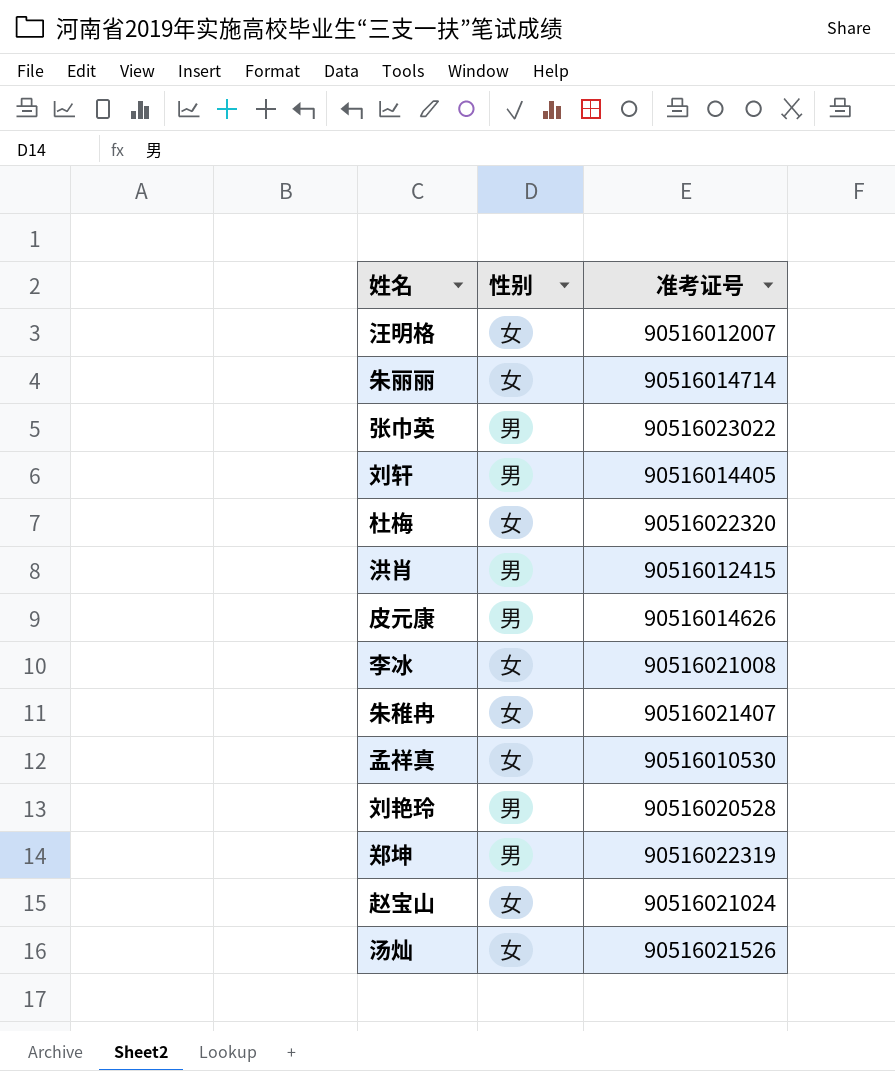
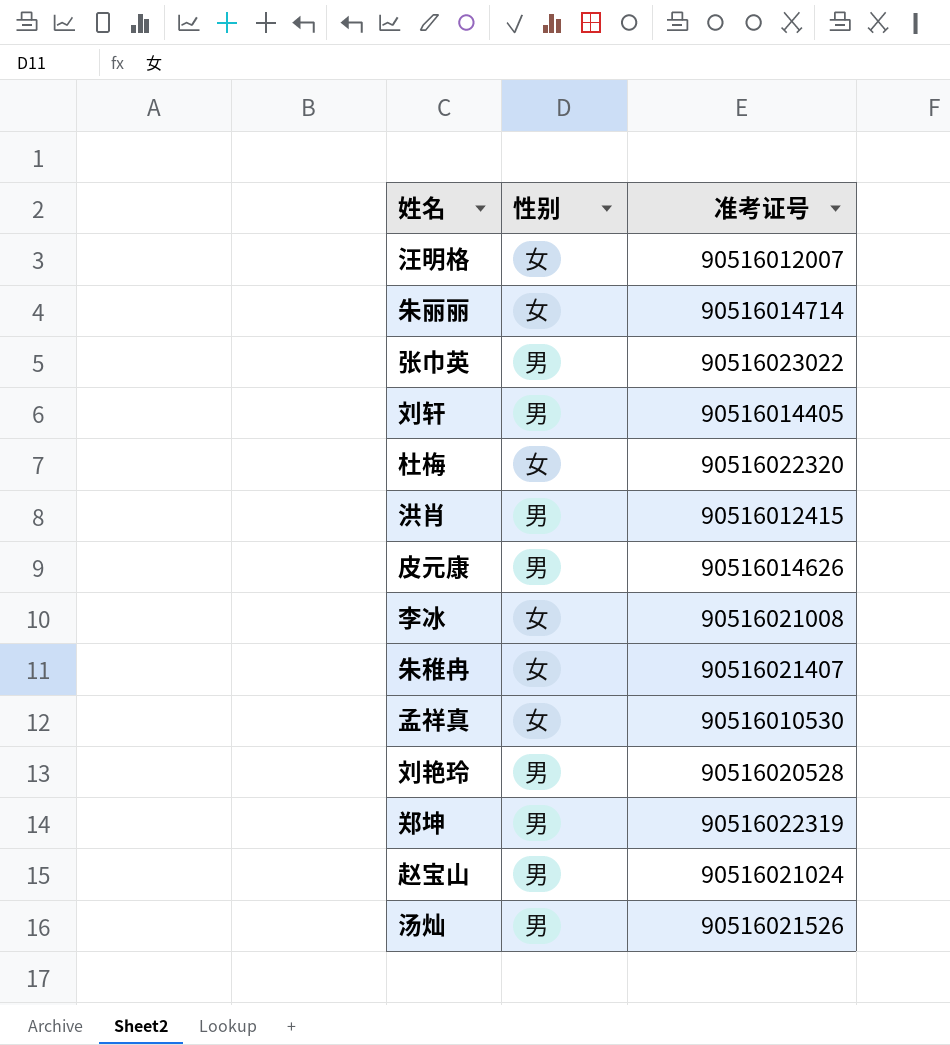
赵宝山 | 性别: 女 -> 男
汤灿 | 性别: 女 -> 男

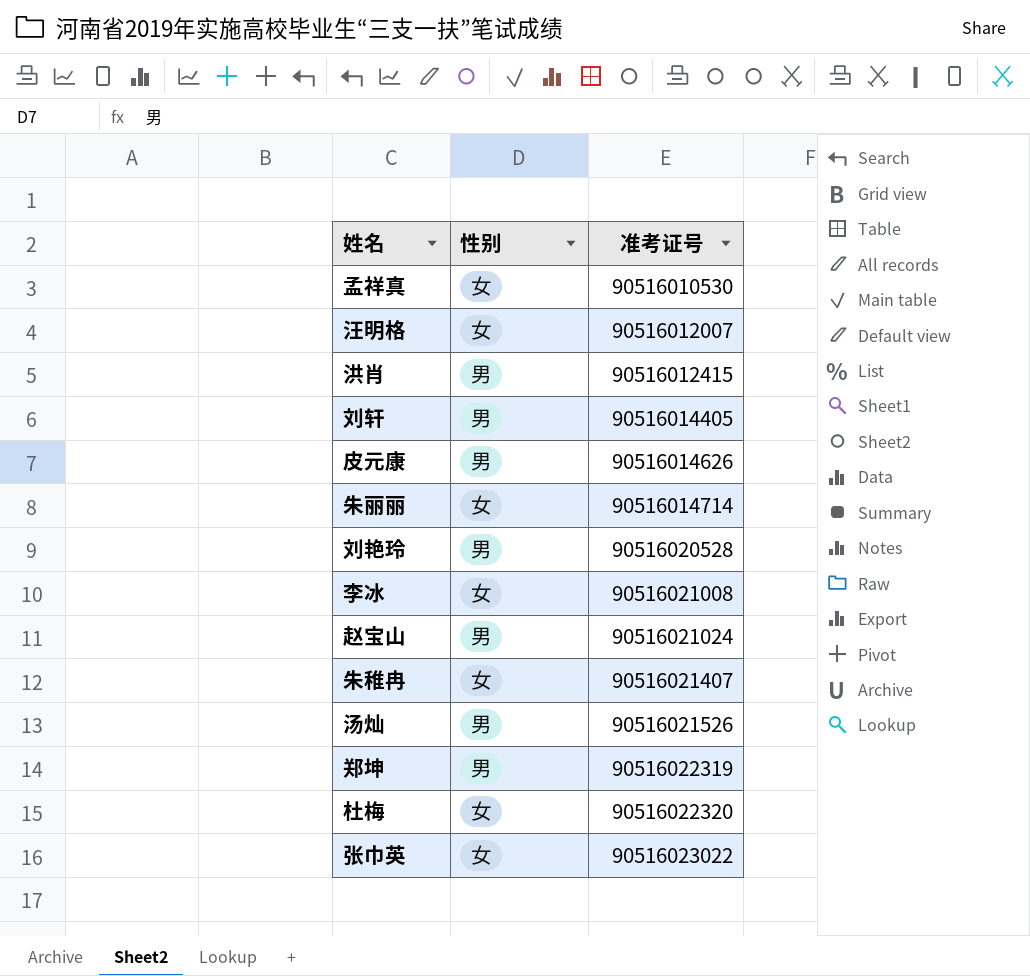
row order: none -> 准考证号 ascending
张巾英 | 性别: 男 -> 女

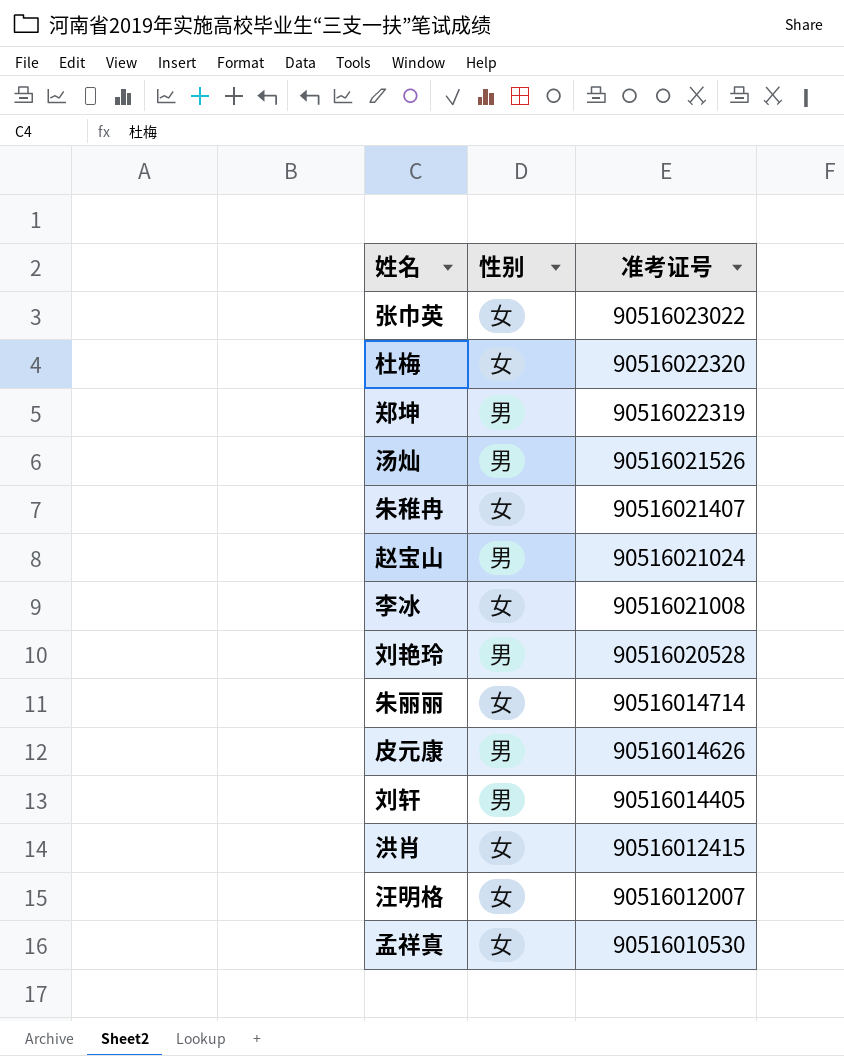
row order: 准考证号 ascending -> 准考证号 descending
洪肖 | 性别: 男 -> 女

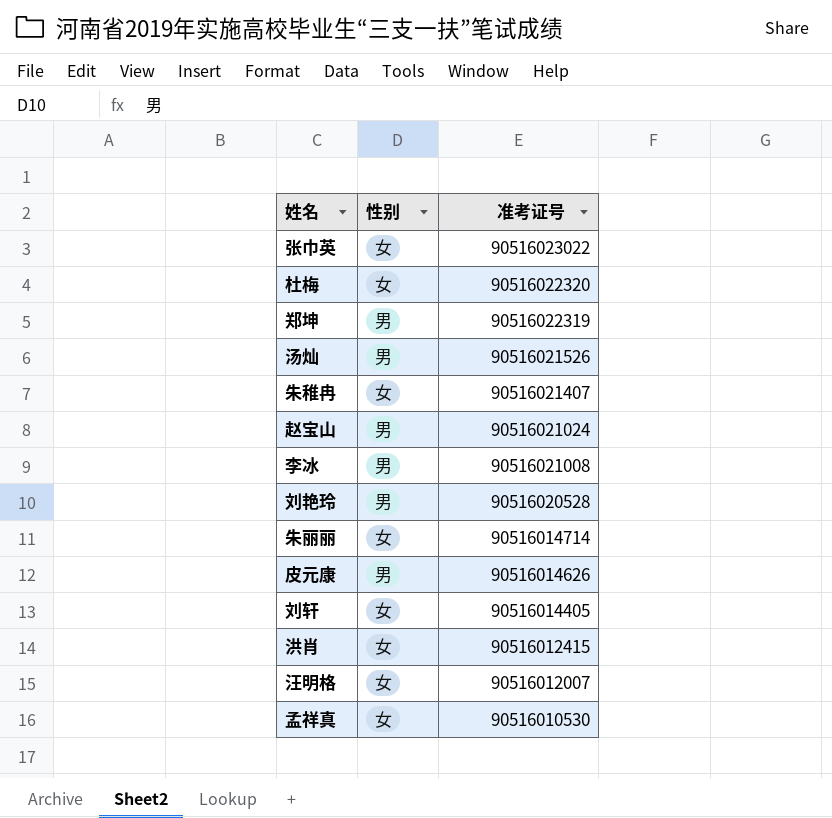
李冰 | 性别: 女 -> 男
刘轩 | 性别: 男 -> 女

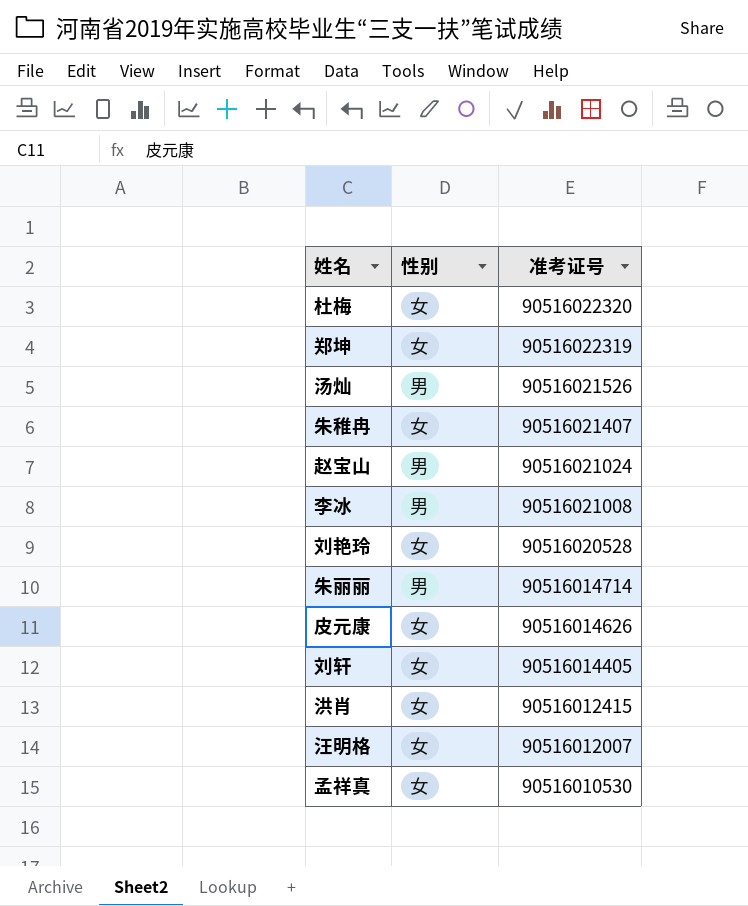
row 张巾英: 女 | 90516023022 -> none
郑坤 | 性别: 男 -> 女
刘艳玲 | 性别: 男 -> 女
朱丽丽 | 性别: 女 -> 男
皮元康 | 性别: 男 -> 女

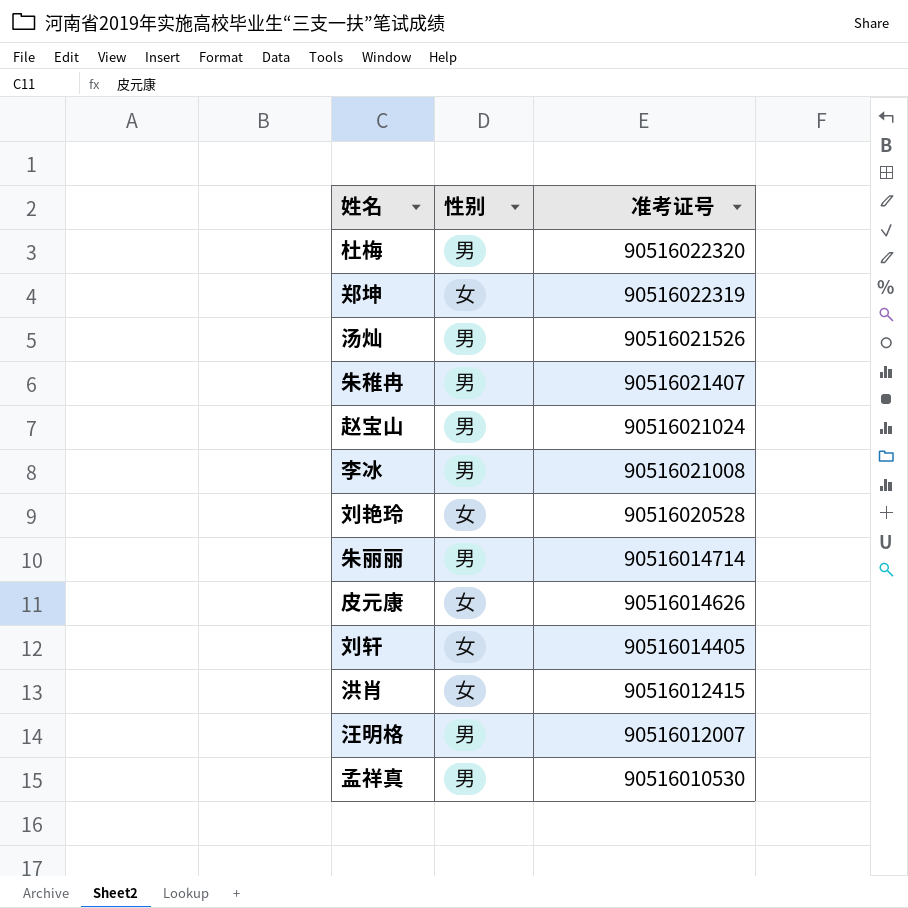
杜梅 | 性别: 女 -> 男
朱稚冉 | 性别: 女 -> 男
汪明格 | 性别: 女 -> 男
孟祥真 | 性别: 女 -> 男

